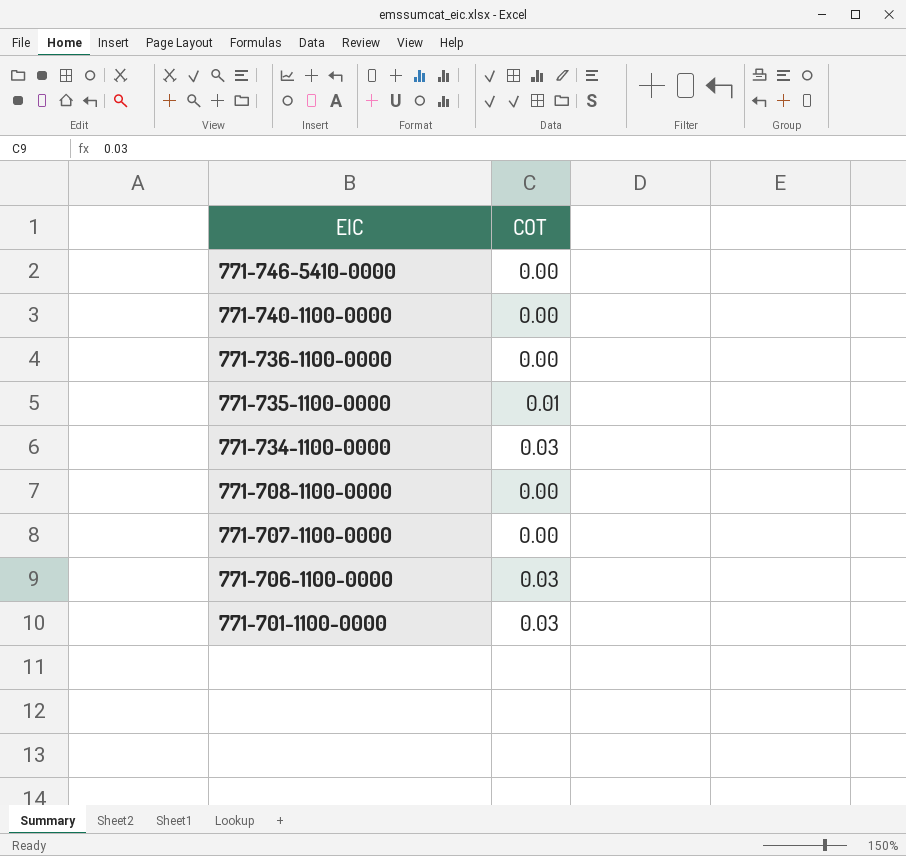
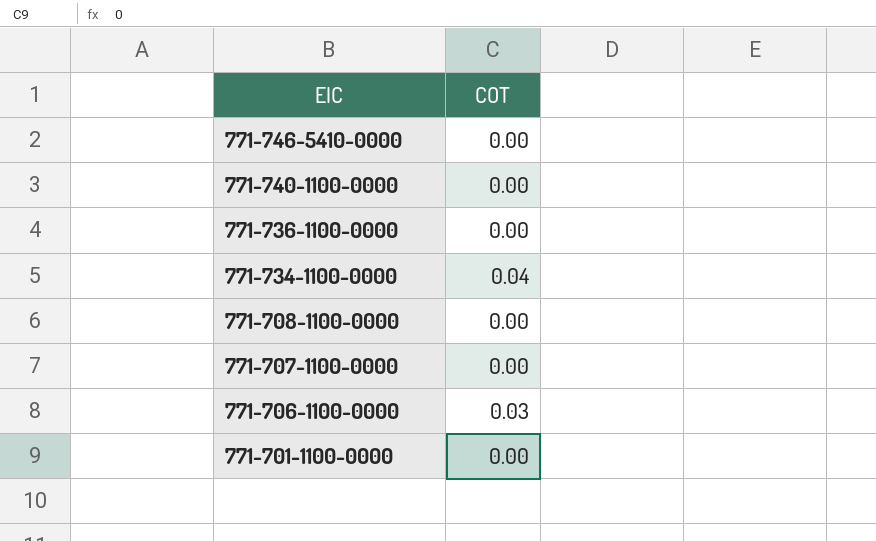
row 771-735-1100-0000: 0.01 -> none
771-734-1100-0000 | COT: 0.03 -> 0.04
771-701-1100-0000 | COT: 0.03 -> 0.00

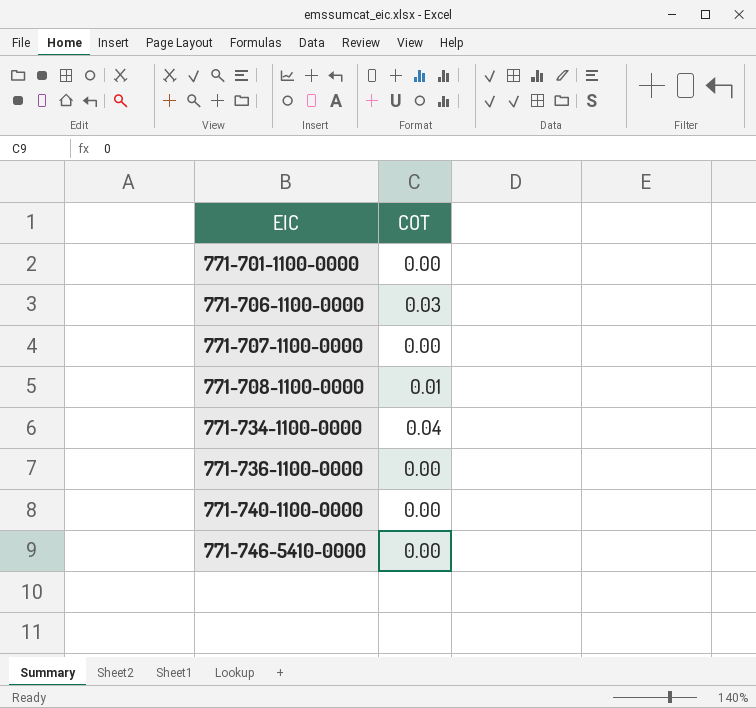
row order: EIC descending -> EIC ascending
771-708-1100-0000 | COT: 0.00 -> 0.01

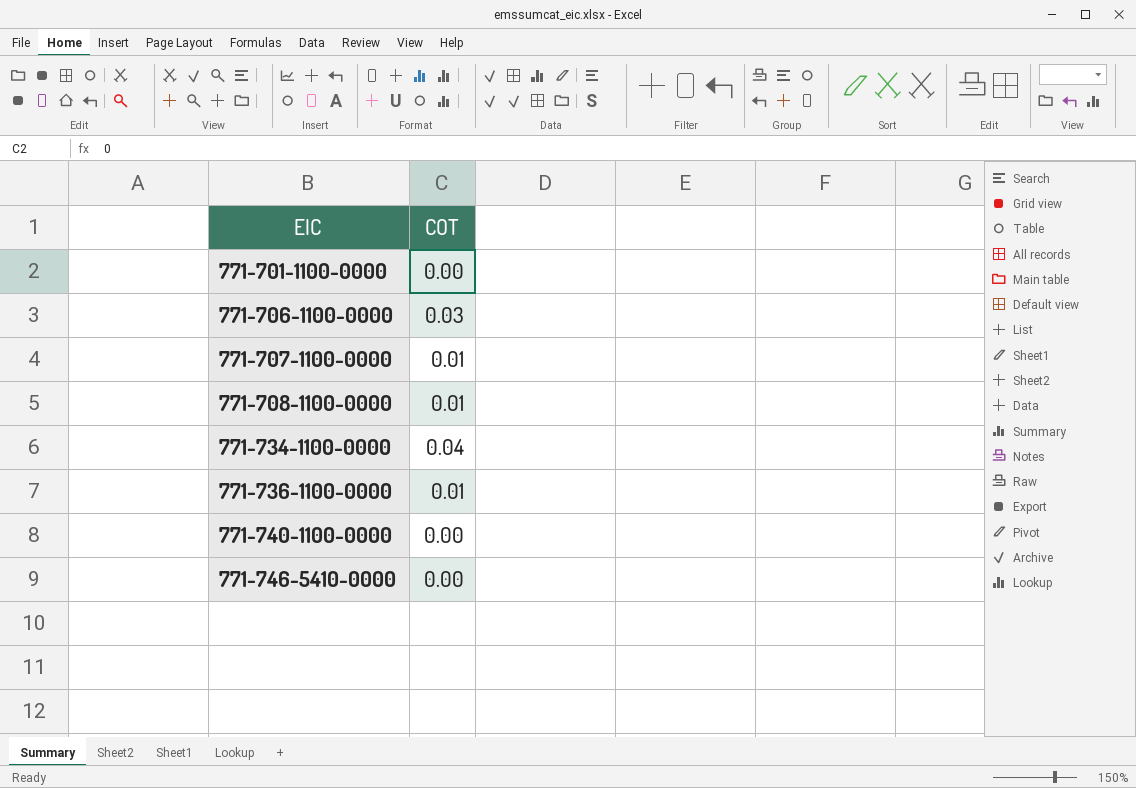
771-707-1100-0000 | COT: 0.00 -> 0.01
771-736-1100-0000 | COT: 0.00 -> 0.01

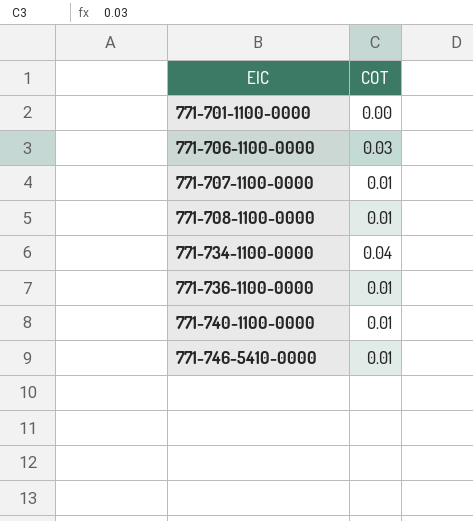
771-740-1100-0000 | COT: 0.00 -> 0.01
771-746-5410-0000 | COT: 0.00 -> 0.01

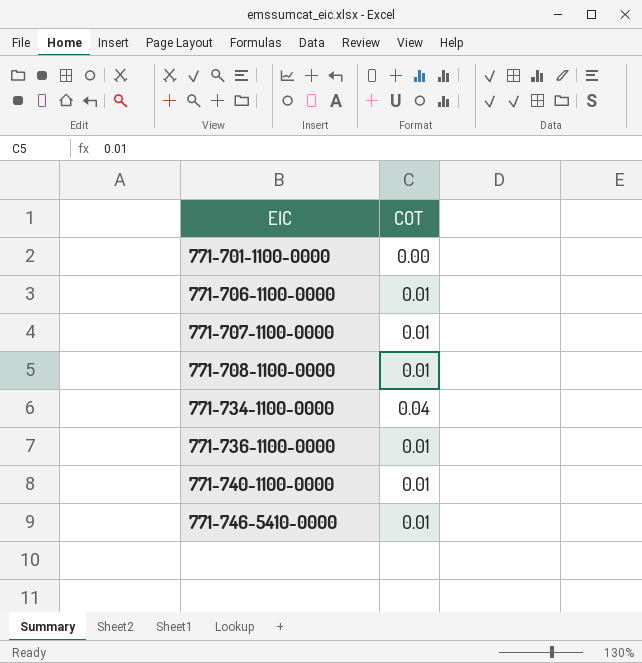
771-706-1100-0000 | COT: 0.03 -> 0.01

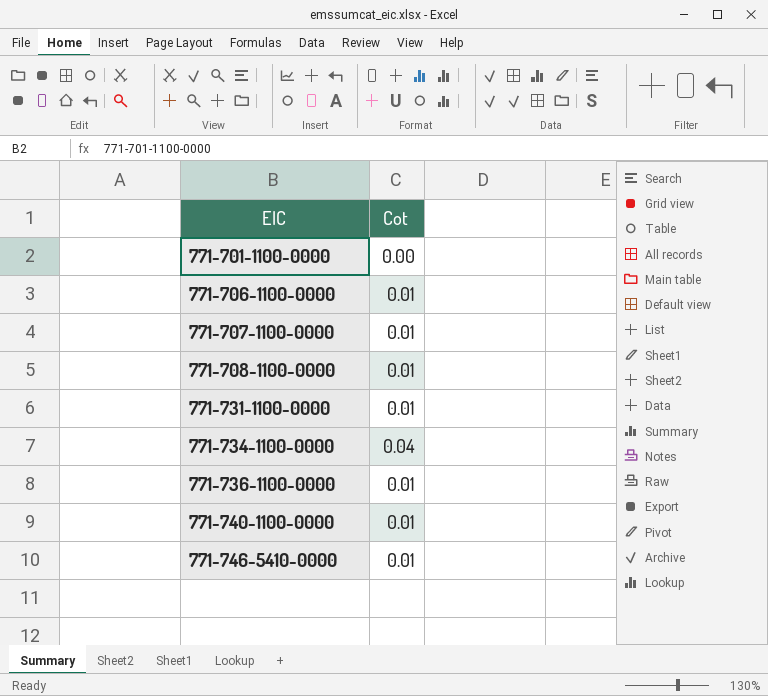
column name: COT -> Cot
row 771-731-1100-0000: none -> 0.01

